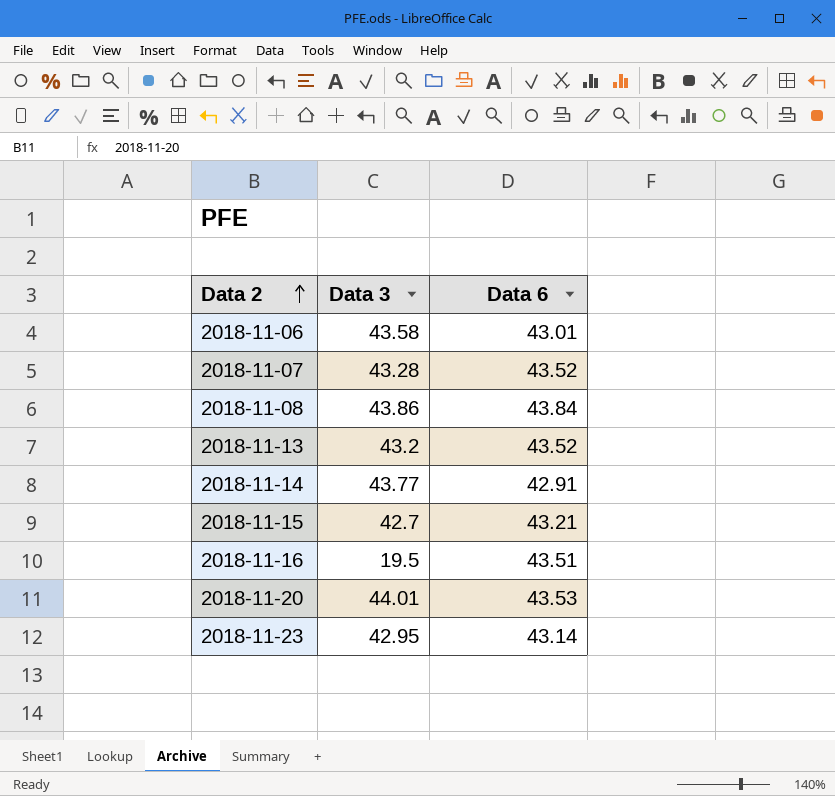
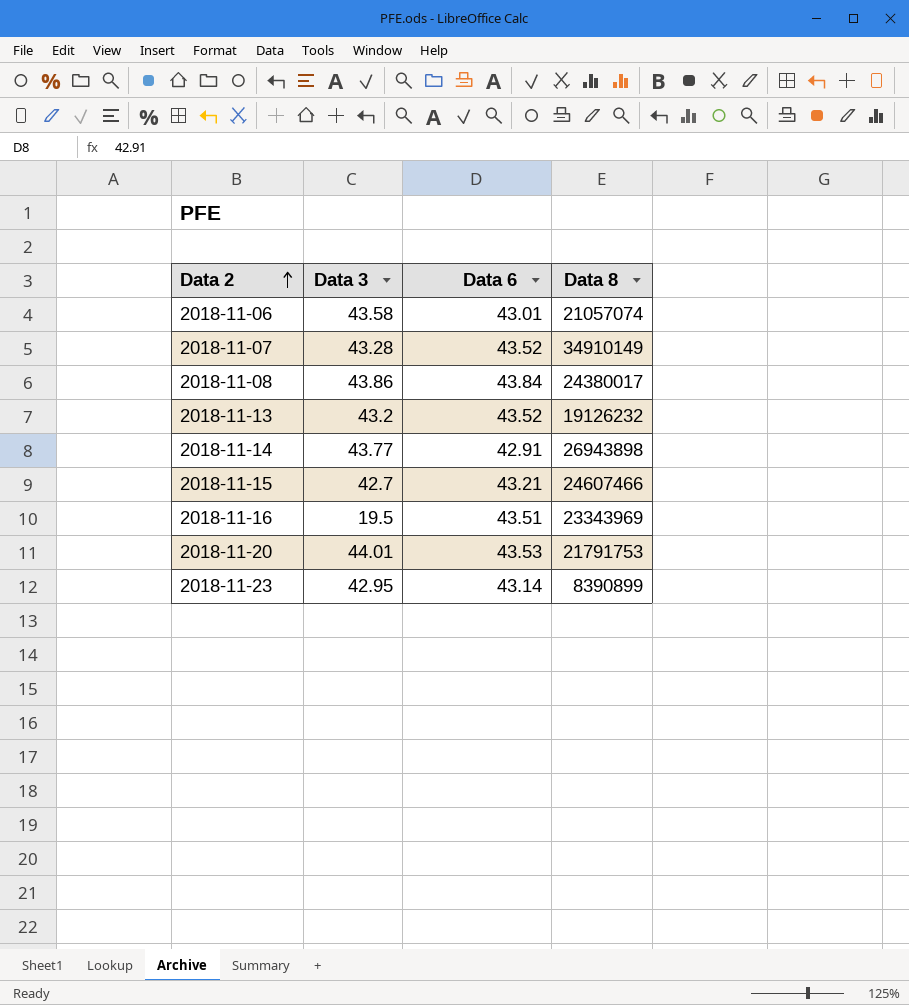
column Data 8 | position: none -> 4

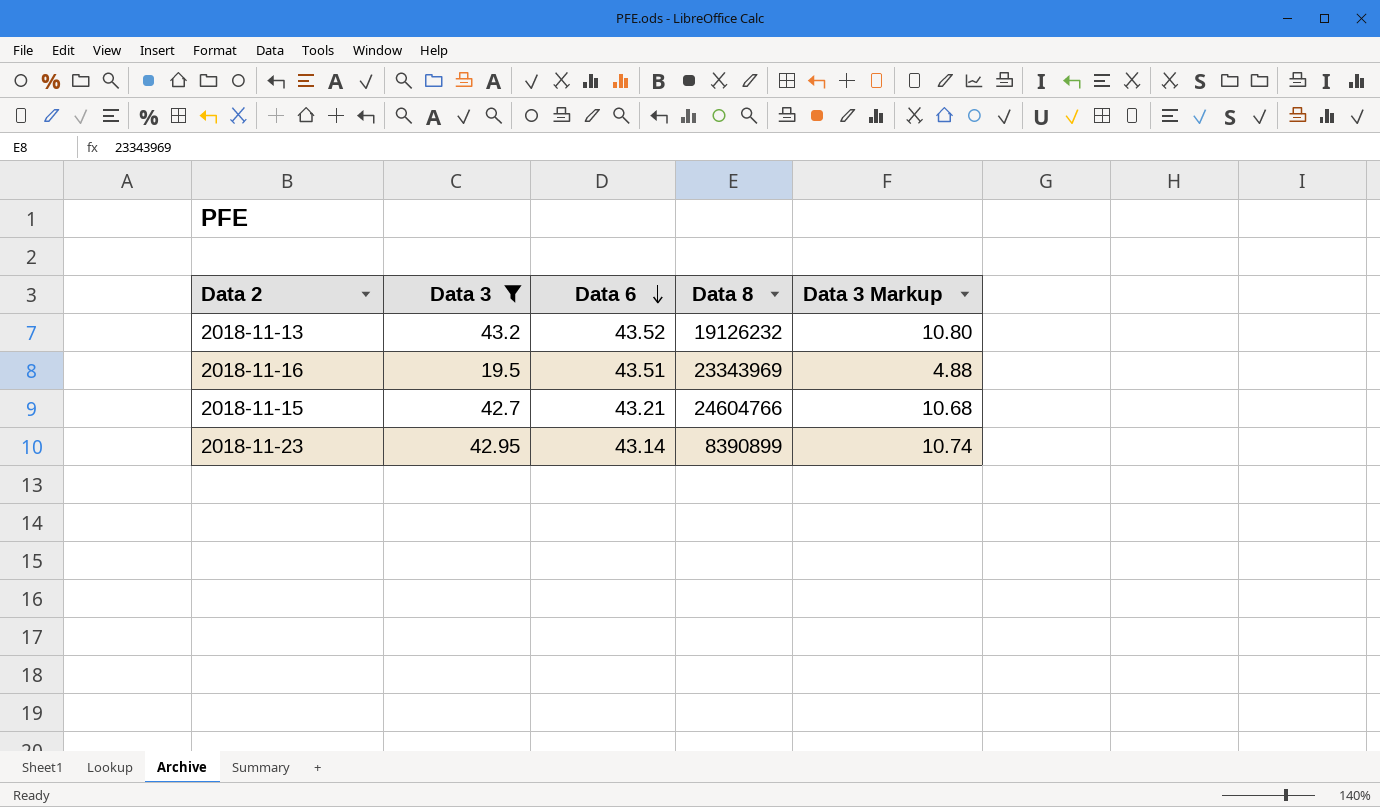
filter: none -> Data 3 <= 43.2
row order: Data 2 ascending -> Data 6 descending
column Data 3 Markup | formula: none -> [Data 3] * 0.25
2018-11-15 | Data 8: 24607466 -> 24604766

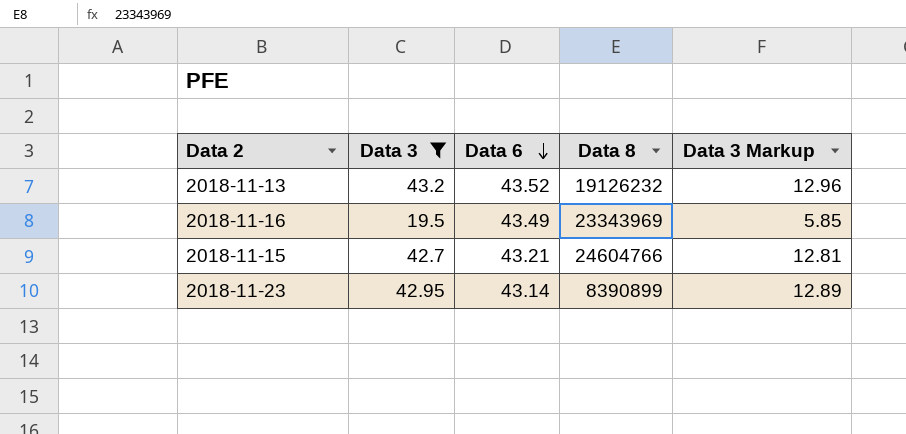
column Data 3 Markup | formula: [Data 3] * 0.25 -> [Data 3] * 0.3
2018-11-16 | Data 6: 43.51 -> 43.49

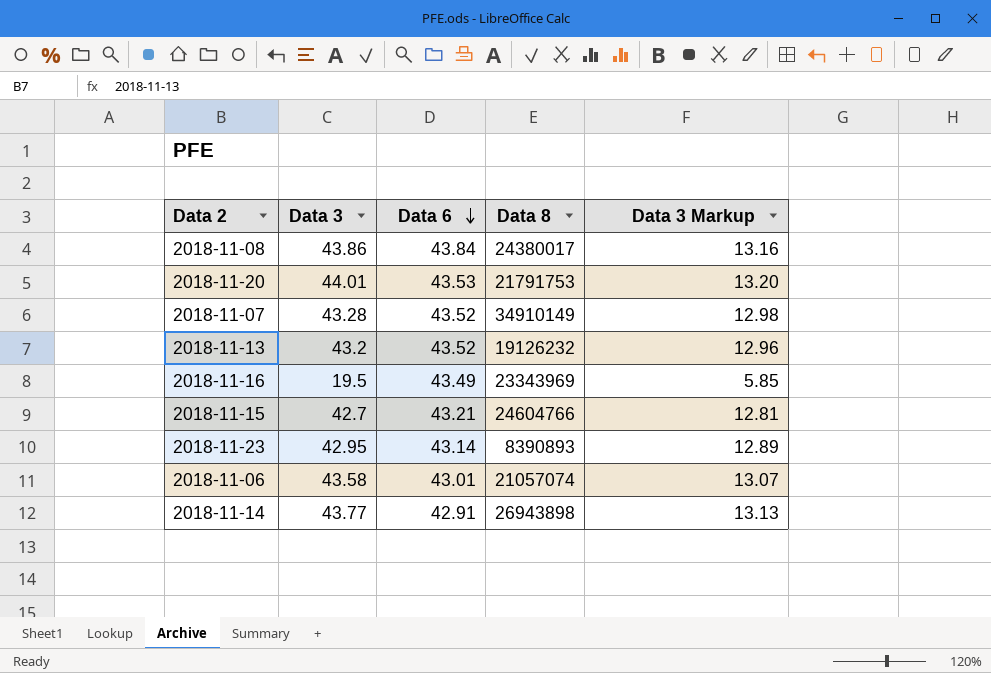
filter: Data 3 <= 43.2 -> none
2018-11-23 | Data 8: 8390899 -> 8390893

